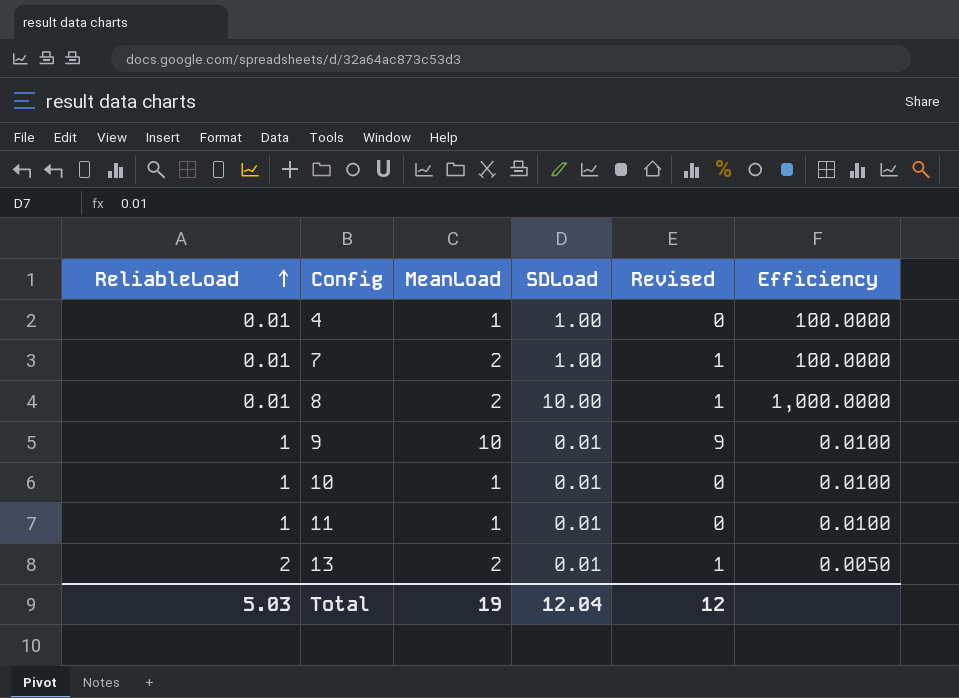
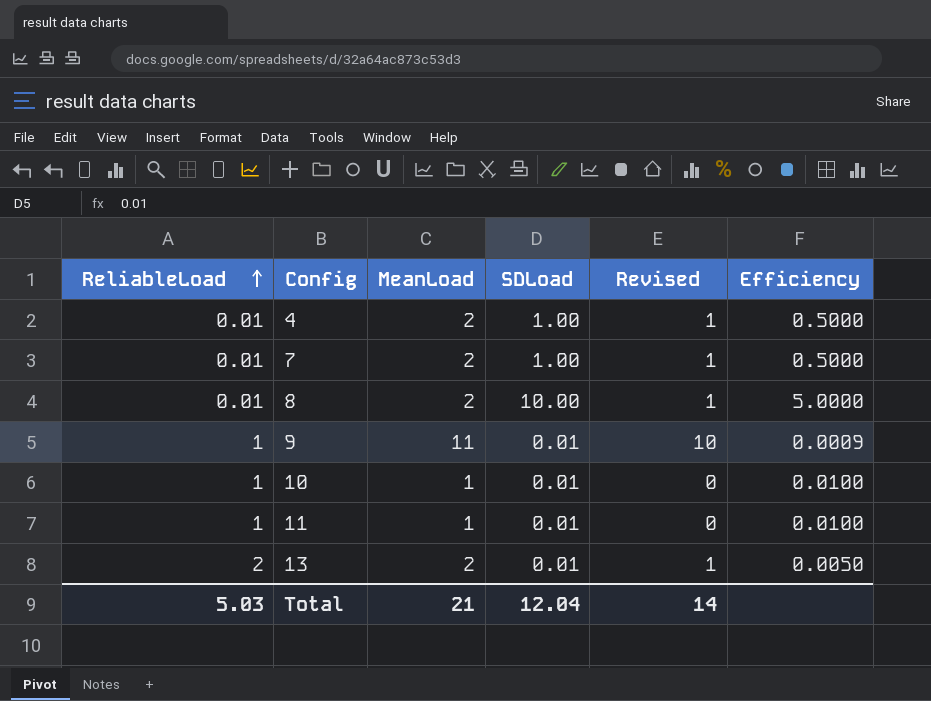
column Efficiency | formula: [SDLoad] / [ReliableLoad] -> [SDLoad] / [MeanLoad]
4 | MeanLoad: 1 -> 2
4 | Revised: 0 -> 1
9 | MeanLoad: 10 -> 11
9 | Revised: 9 -> 10
Total | MeanLoad: 19 -> 21
Total | Revised: 12 -> 14

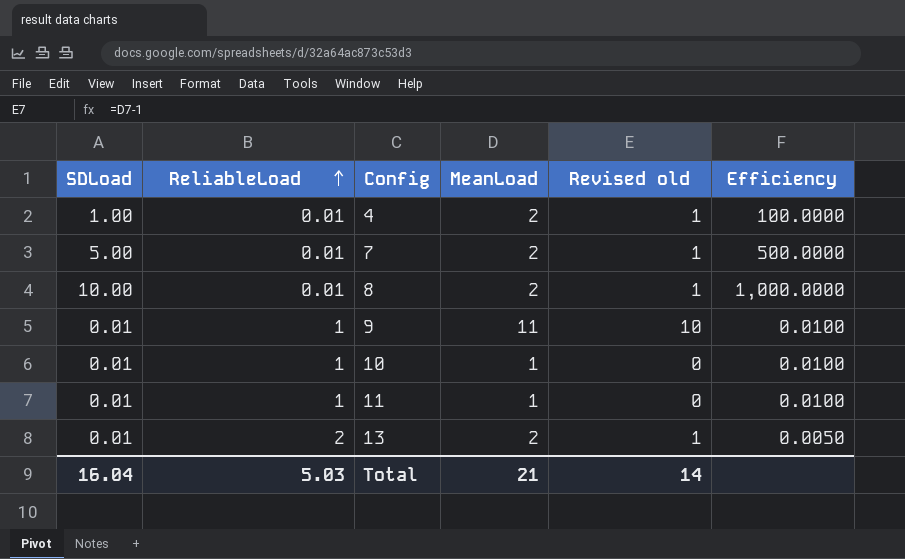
column SDLoad | position: 4 -> 1
column name: Revised -> Revised old
column Efficiency | formula: [SDLoad] / [MeanLoad] -> [SDLoad] / [ReliableLoad]
7 | SDLoad: 1.00 -> 5.00
Total | SDLoad: 12.04 -> 16.04

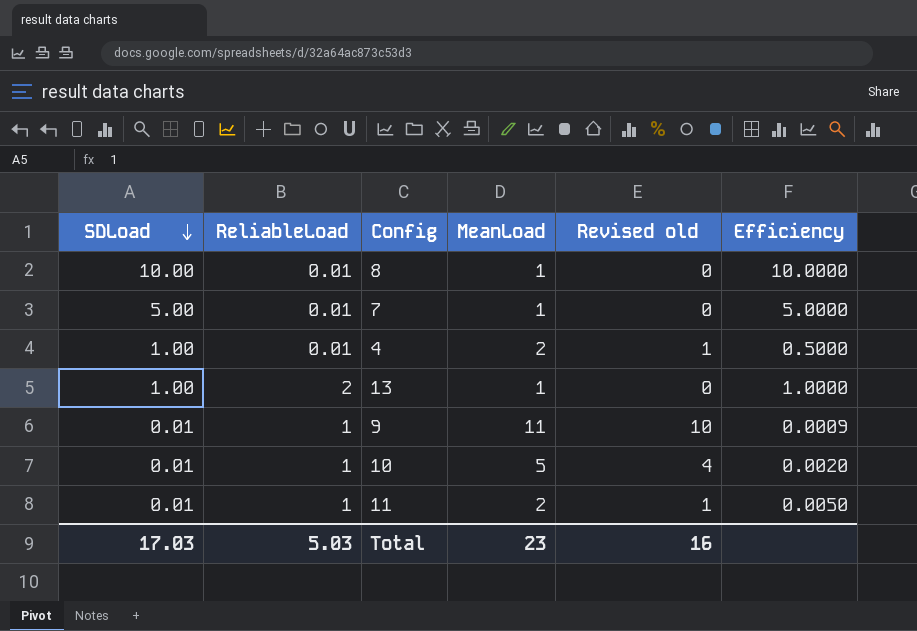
row order: ReliableLoad ascending -> SDLoad descending
column Efficiency | formula: [SDLoad] / [ReliableLoad] -> [SDLoad] / [MeanLoad]
8 | MeanLoad: 2 -> 1
8 | Revised old: 1 -> 0
7 | MeanLoad: 2 -> 1
7 | Revised old: 1 -> 0
13 | SDLoad: 0.01 -> 1.00
13 | MeanLoad: 2 -> 1
13 | Revised old: 1 -> 0
10 | MeanLoad: 1 -> 5
10 | Revised old: 0 -> 4
11 | MeanLoad: 1 -> 2
11 | Revised old: 0 -> 1
Total | SDLoad: 16.04 -> 17.03
Total | MeanLoad: 21 -> 23
Total | Revised old: 14 -> 16

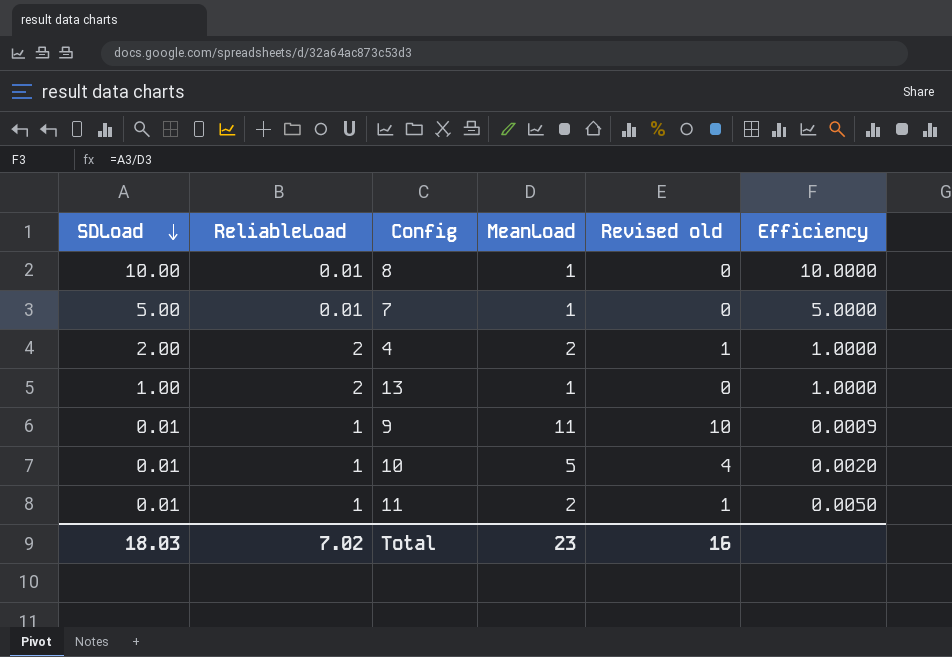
4 | SDLoad: 1.00 -> 2.00
4 | ReliableLoad: 0.01 -> 2
4 | Efficiency: 0.5000 -> 1.0000
Total | SDLoad: 17.03 -> 18.03
Total | ReliableLoad: 5.03 -> 7.02

